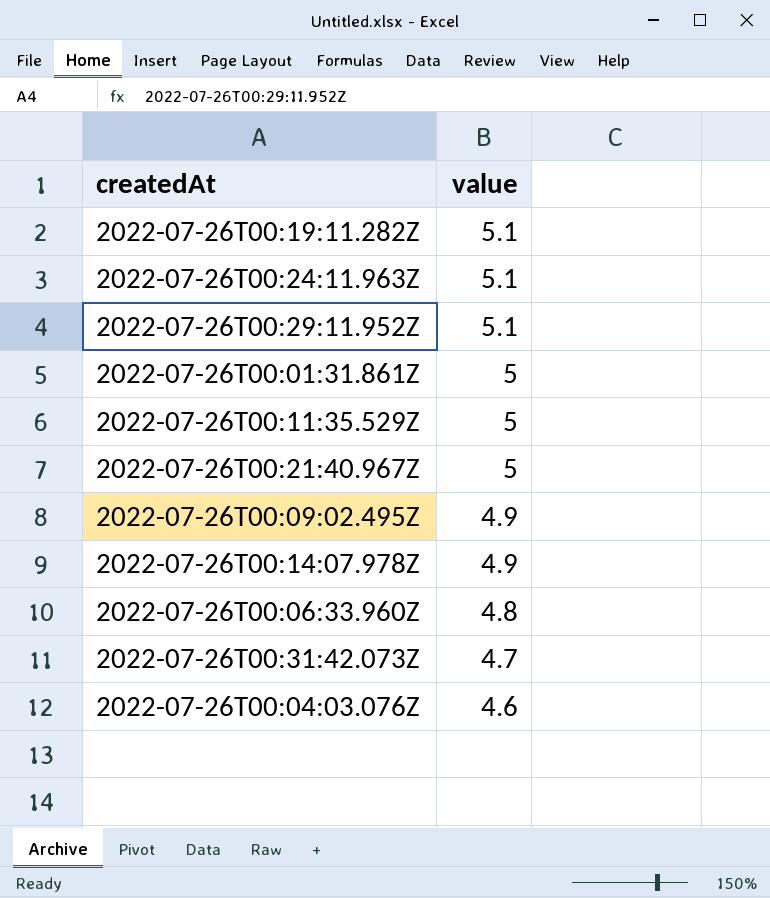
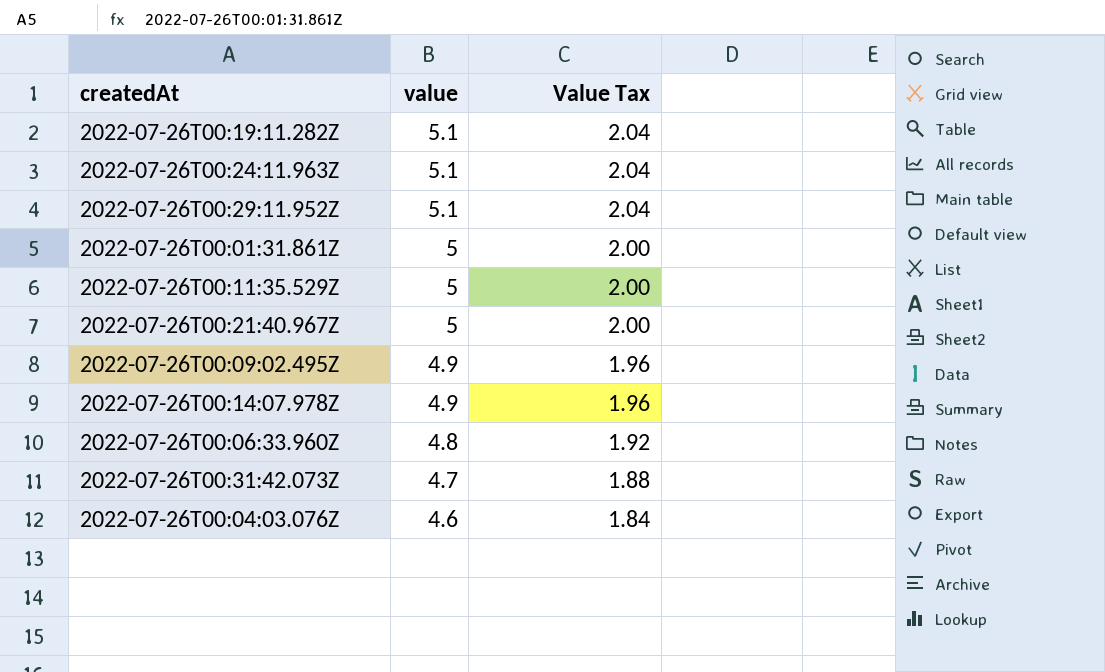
column Value Tax | formula: none -> [value] * 0.4

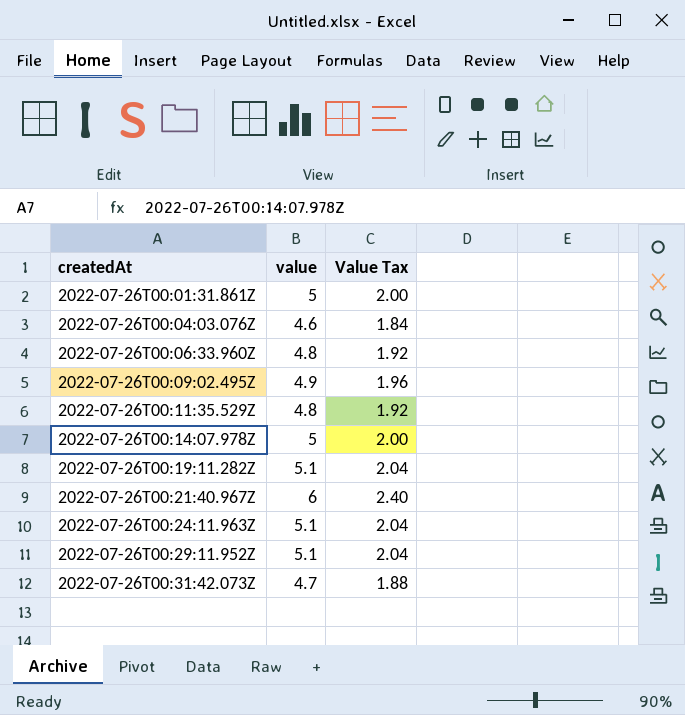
row order: value descending -> createdAt ascending
2022-07-26T00:11:35.529Z | value: 5 -> 4.8
2022-07-26T00:11:35.529Z | Value Tax: 2.00 -> 1.92
2022-07-26T00:14:07.978Z | value: 4.9 -> 5
2022-07-26T00:14:07.978Z | Value Tax: 1.96 -> 2.00
2022-07-26T00:21:40.967Z | value: 5 -> 6
2022-07-26T00:21:40.967Z | Value Tax: 2.00 -> 2.40

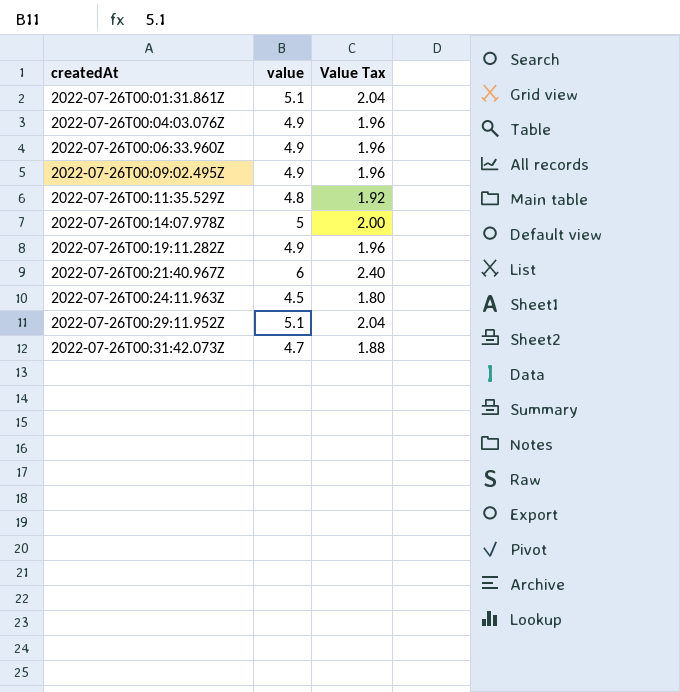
2022-07-26T00:01:31.861Z | value: 5 -> 5.1
2022-07-26T00:01:31.861Z | Value Tax: 2.00 -> 2.04
2022-07-26T00:04:03.076Z | value: 4.6 -> 4.9
2022-07-26T00:04:03.076Z | Value Tax: 1.84 -> 1.96
2022-07-26T00:06:33.960Z | value: 4.8 -> 4.9
2022-07-26T00:06:33.960Z | Value Tax: 1.92 -> 1.96
2022-07-26T00:19:11.282Z | value: 5.1 -> 4.9
2022-07-26T00:19:11.282Z | Value Tax: 2.04 -> 1.96
2022-07-26T00:24:11.963Z | value: 5.1 -> 4.5
2022-07-26T00:24:11.963Z | Value Tax: 2.04 -> 1.80

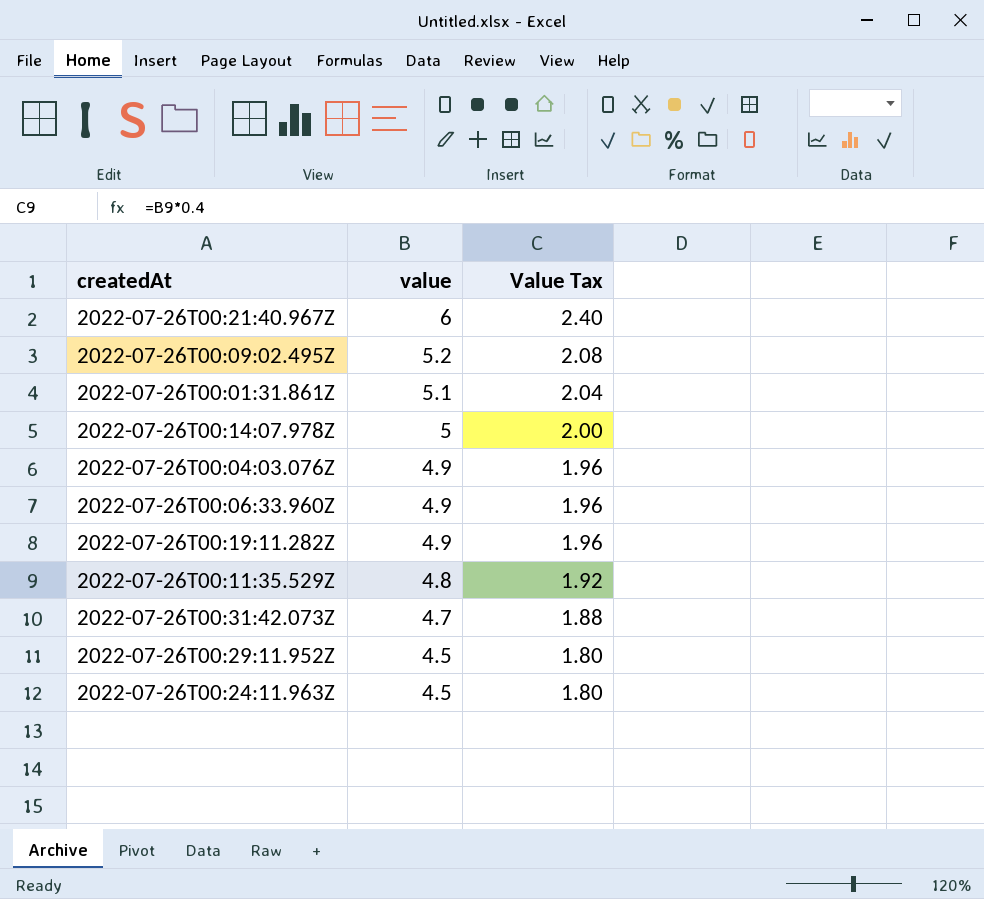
row order: createdAt ascending -> value descending
2022-07-26T00:09:02.495Z | value: 4.9 -> 5.2
2022-07-26T00:09:02.495Z | Value Tax: 1.96 -> 2.08
2022-07-26T00:29:11.952Z | value: 5.1 -> 4.5
2022-07-26T00:29:11.952Z | Value Tax: 2.04 -> 1.80

